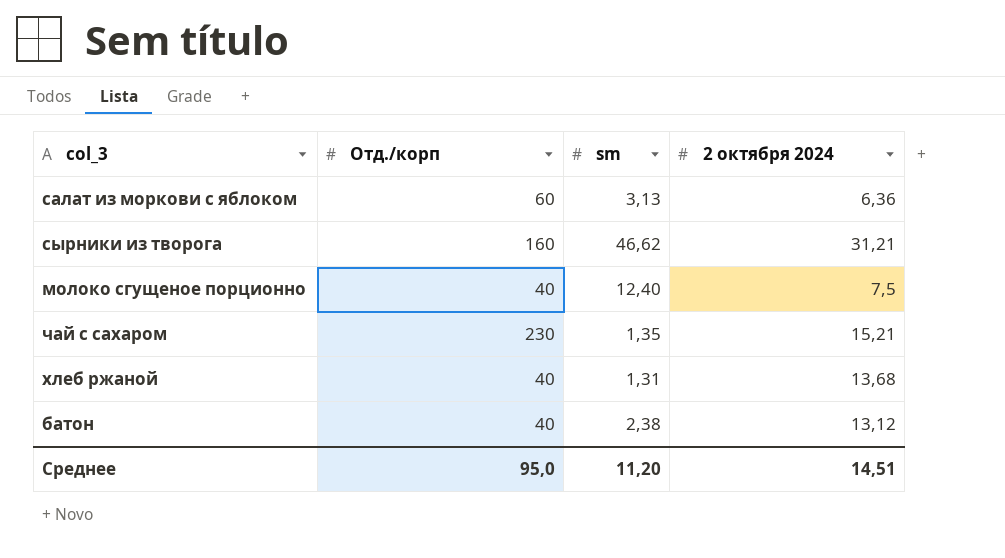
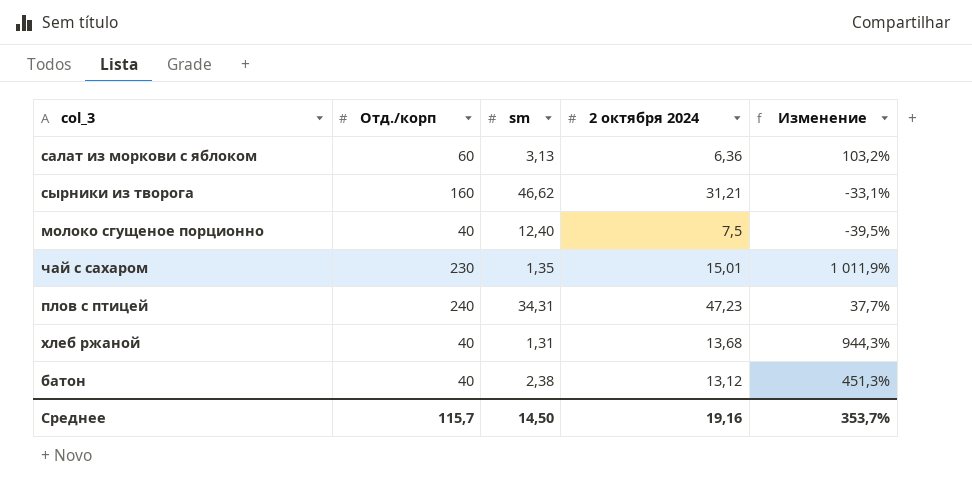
column Изменение | formula: none -> ([2 октября 2024] - [sm]) / [sm]
чай с сахаром | 2 октября 2024: 15,21 -> 15,01
row плов с птицей: none -> 240 | 34,31 | 47,23 | 37,7%
Среднее | Отд./корп: 95,0 -> 115,7
Среднее | sm: 11,20 -> 14,50
Среднее | 2 октября 2024: 14,51 -> 19,16

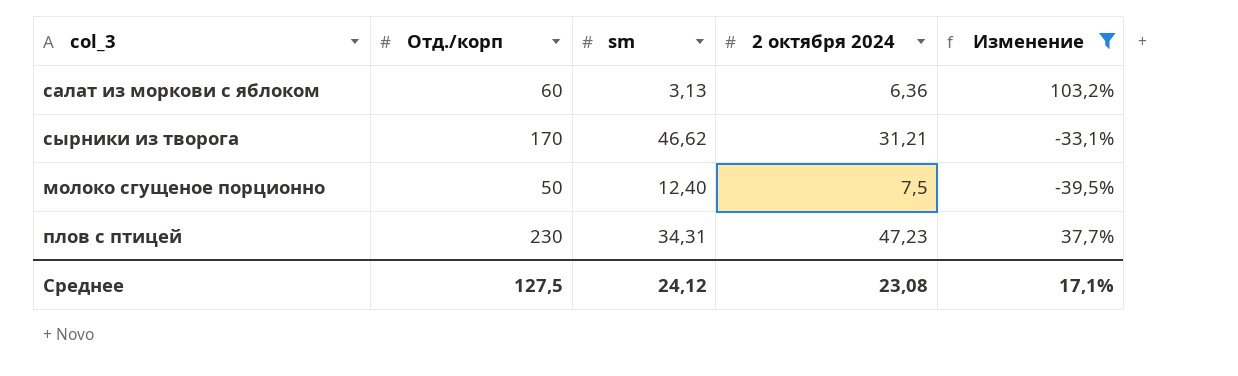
filter: none -> Изменение <= 103,2%
сырники из творога | Отд./корп: 160 -> 170
молоко сгущеное порционно | Отд./корп: 40 -> 50
плов с птицей | Отд./корп: 240 -> 230
Среднее | Отд./корп: 115,7 -> 127,5
Среднее | sm: 14,50 -> 24,12
Среднее | 2 октября 2024: 19,16 -> 23,08
Среднее | Изменение: 353,7% -> 17,1%

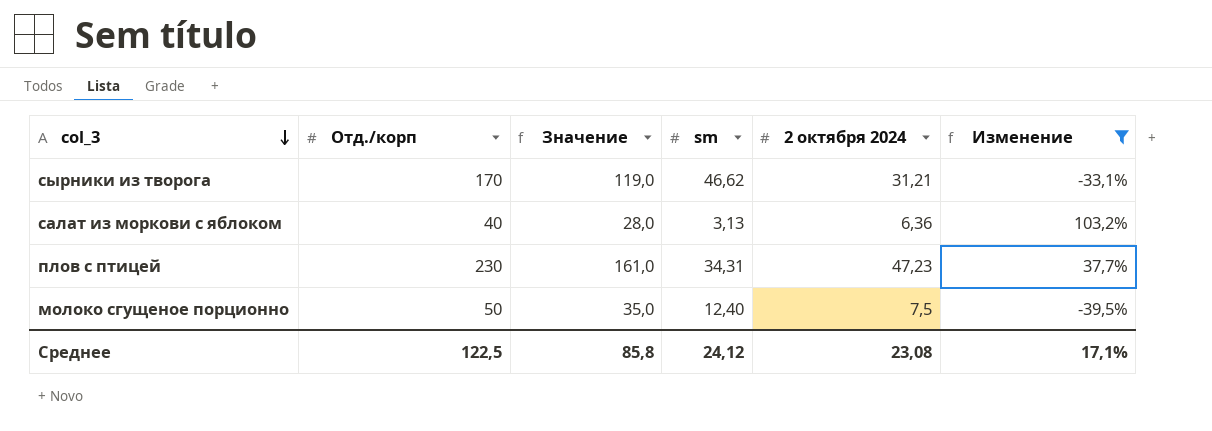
row order: none -> col_3 descending
column Значение | formula: none -> [Отд./корп] * 0,7
салат из моркови с яблоком | Отд./корп: 60 -> 40
Среднее | Отд./корп: 127,5 -> 122,5

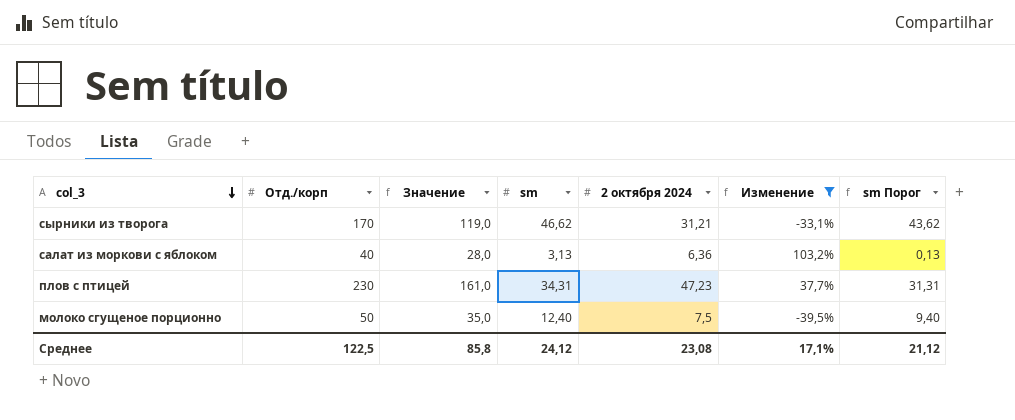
column sm Порог | formula: none -> [sm] - 3

